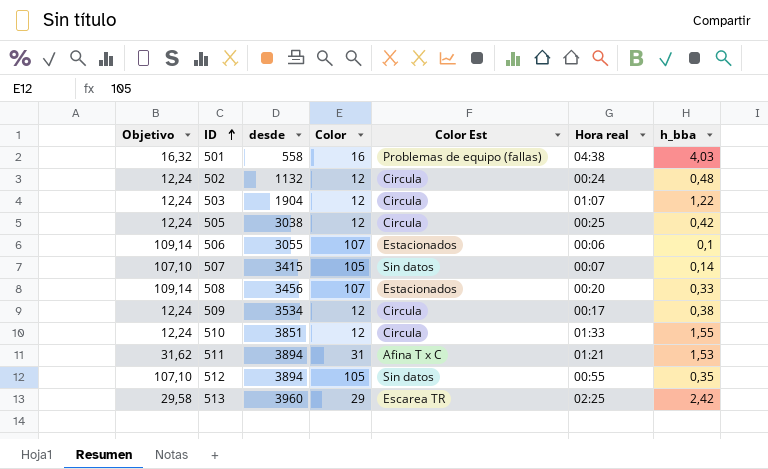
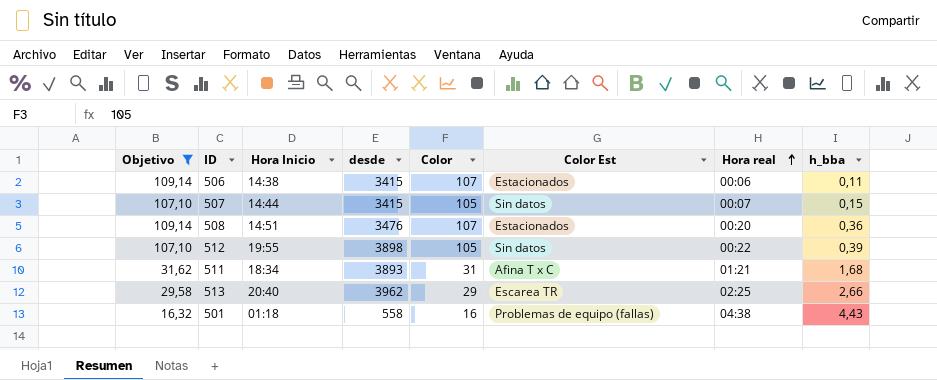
filter: none -> Objetivo != 12,24
row order: ID ascending -> Hora real ascending
column Hora Inicio | position: none -> 3
506 | desde: 3055 -> 3415
506 | h_bba: 0,1 -> 0,11
507 | h_bba: 0,14 -> 0,15
508 | desde: 3456 -> 3476
508 | h_bba: 0,33 -> 0,36
512 | desde: 3894 -> 3898
512 | Hora real: 00:55 -> 00:22
512 | h_bba: 0,35 -> 0,39
511 | desde: 3894 -> 3893
511 | h_bba: 1,53 -> 1,68
513 | desde: 3960 -> 3962
513 | h_bba: 2,42 -> 2,66
501 | h_bba: 4,03 -> 4,43

